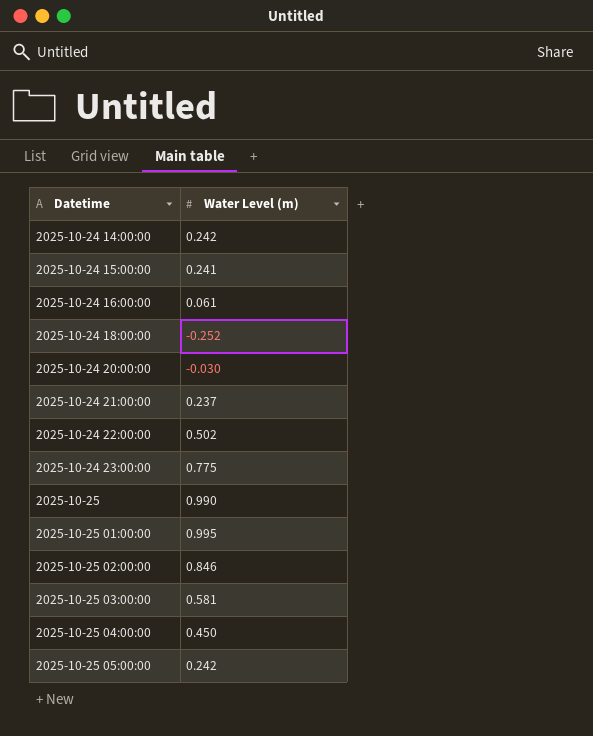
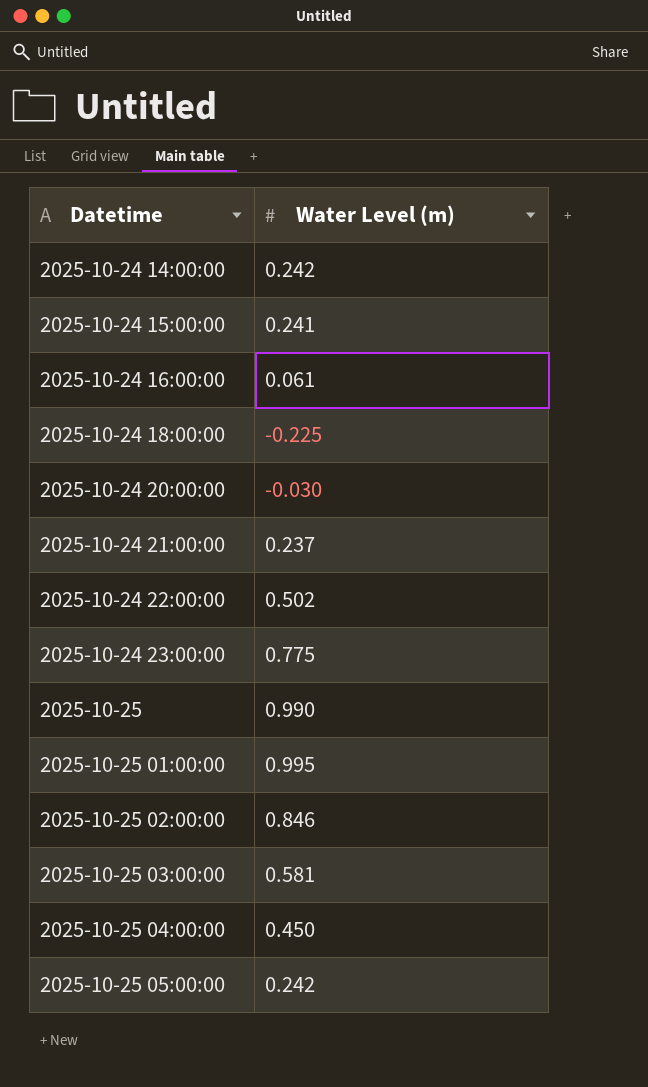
2025-10-24 18:00:00 | Water Level (m): -0.252 -> -0.225

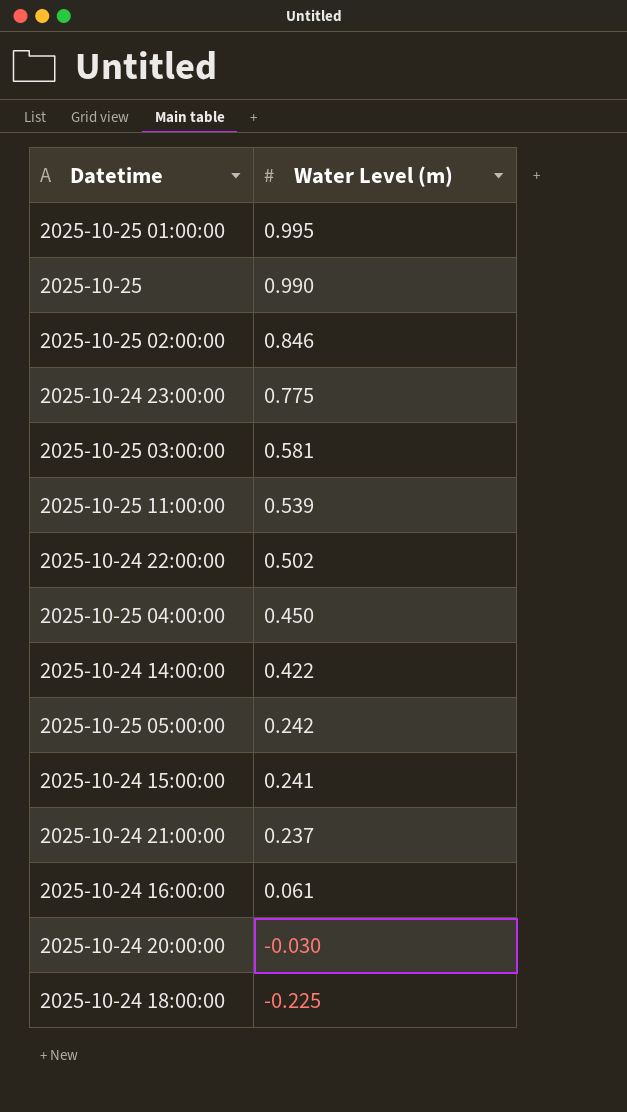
row order: Datetime ascending -> Water Level (m) descending
row 2025-10-25 11:00:00: none -> 0.539
2025-10-24 14:00:00 | Water Level (m): 0.242 -> 0.422

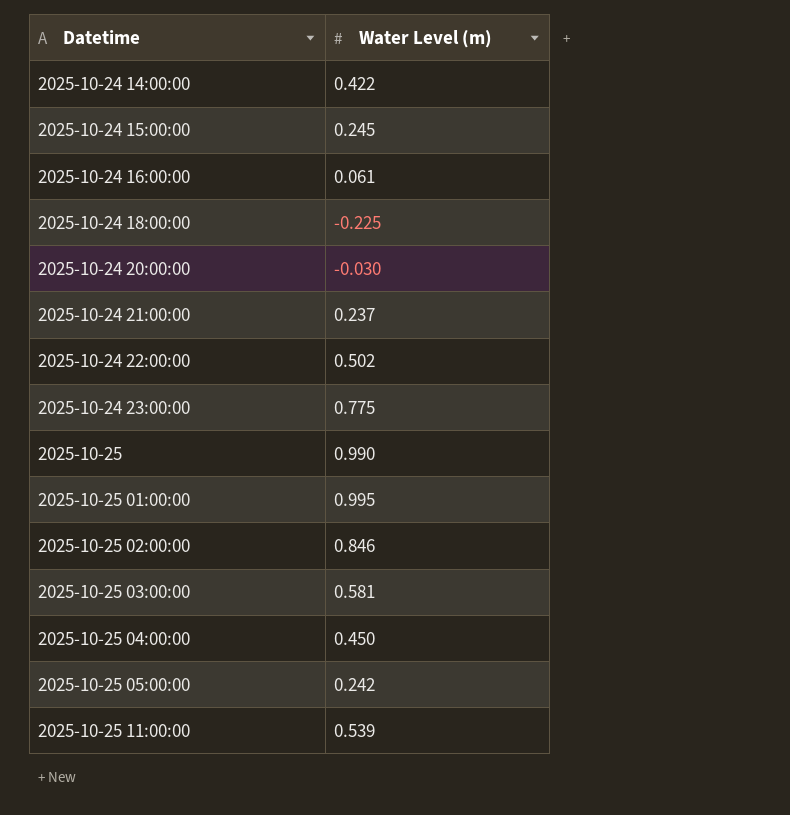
row order: Water Level (m) descending -> Datetime ascending
2025-10-24 15:00:00 | Water Level (m): 0.241 -> 0.245

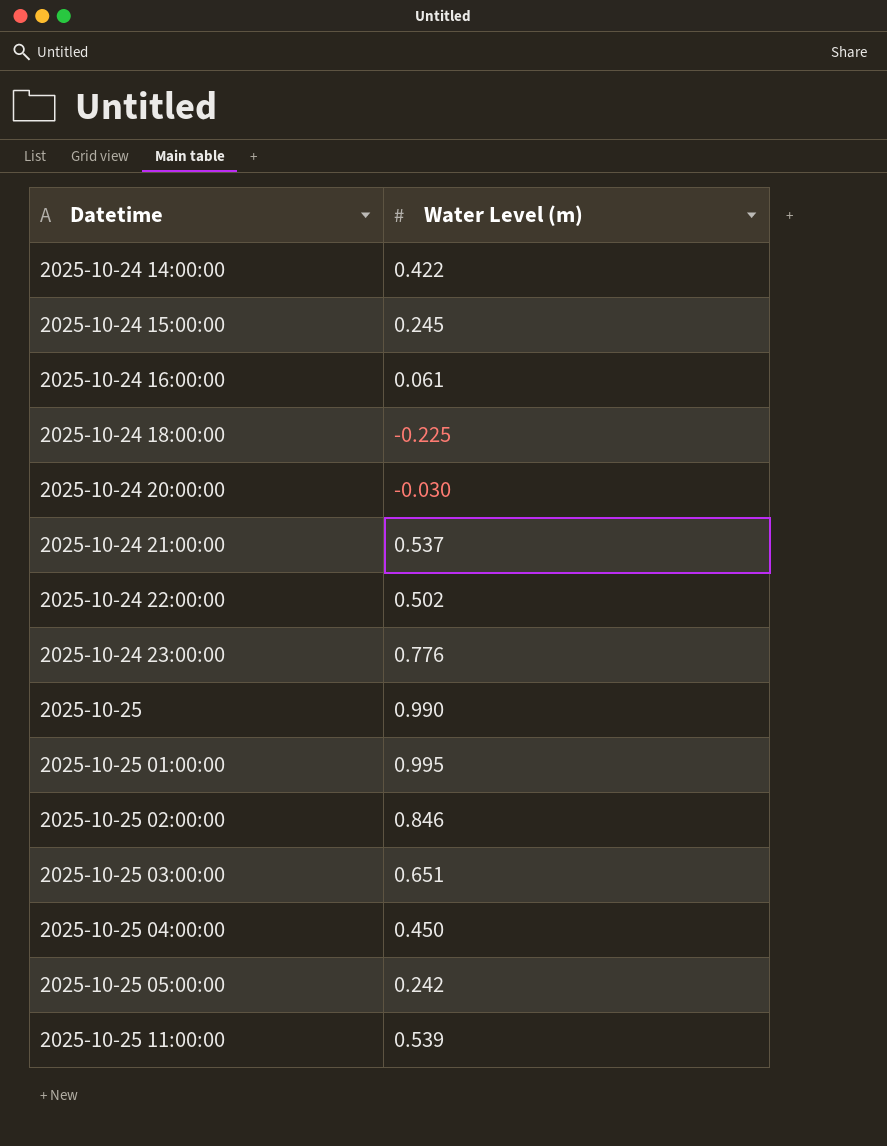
2025-10-24 21:00:00 | Water Level (m): 0.237 -> 0.537
2025-10-24 23:00:00 | Water Level (m): 0.775 -> 0.776
2025-10-25 03:00:00 | Water Level (m): 0.581 -> 0.651

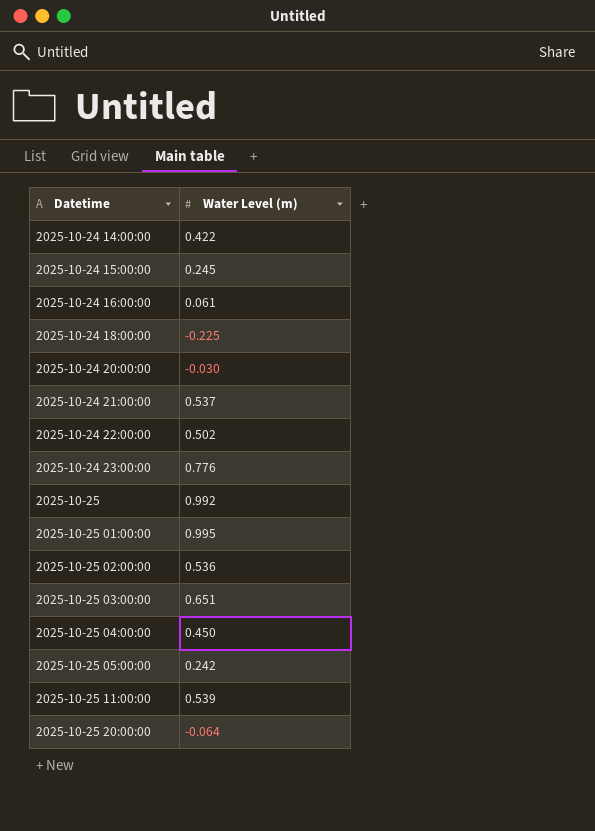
2025-10-25 | Water Level (m): 0.990 -> 0.992
2025-10-25 02:00:00 | Water Level (m): 0.846 -> 0.536
row 2025-10-25 20:00:00: none -> -0.064

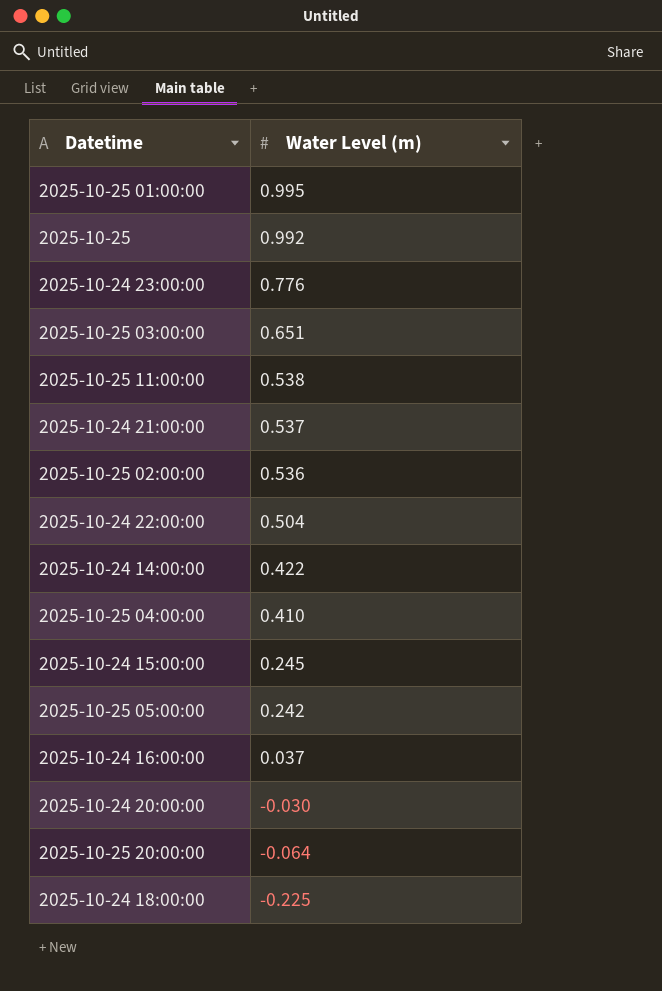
row order: Datetime ascending -> Water Level (m) descending
2025-10-25 11:00:00 | Water Level (m): 0.539 -> 0.538
2025-10-24 22:00:00 | Water Level (m): 0.502 -> 0.504
2025-10-25 04:00:00 | Water Level (m): 0.450 -> 0.410
2025-10-24 16:00:00 | Water Level (m): 0.061 -> 0.037

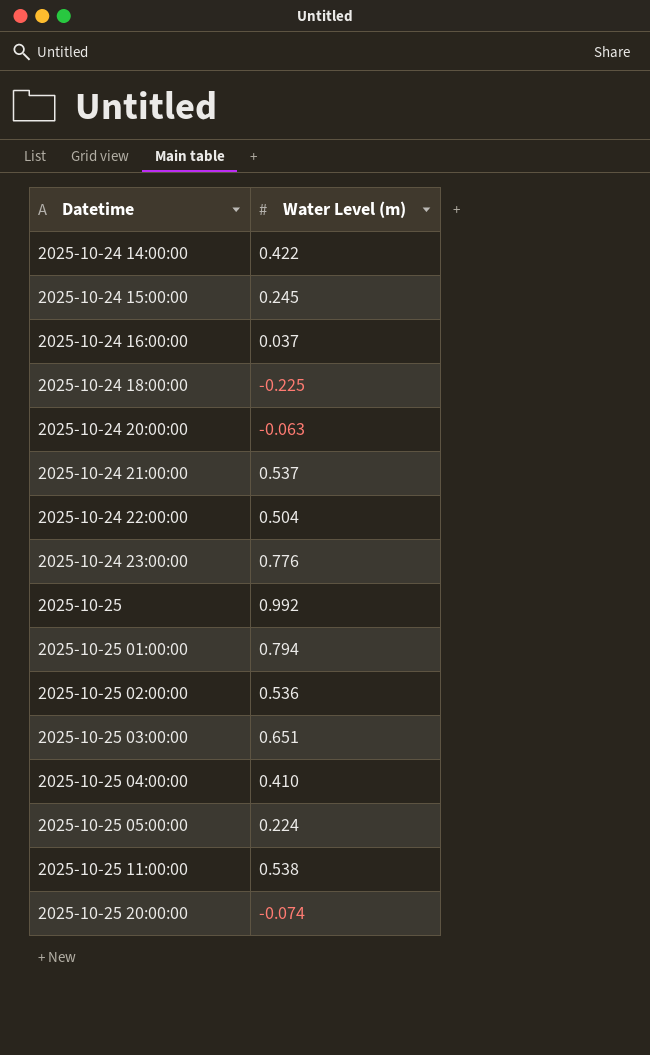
row order: Water Level (m) descending -> Datetime ascending
2025-10-24 20:00:00 | Water Level (m): -0.030 -> -0.063
2025-10-25 01:00:00 | Water Level (m): 0.995 -> 0.794
2025-10-25 05:00:00 | Water Level (m): 0.242 -> 0.224
2025-10-25 20:00:00 | Water Level (m): -0.064 -> -0.074

